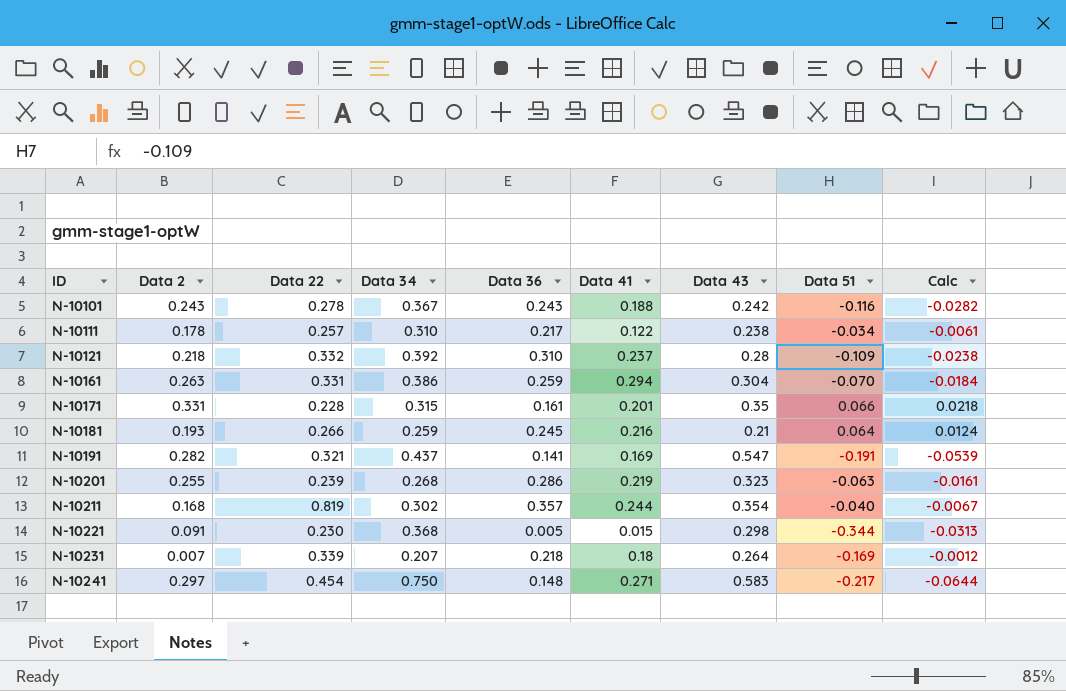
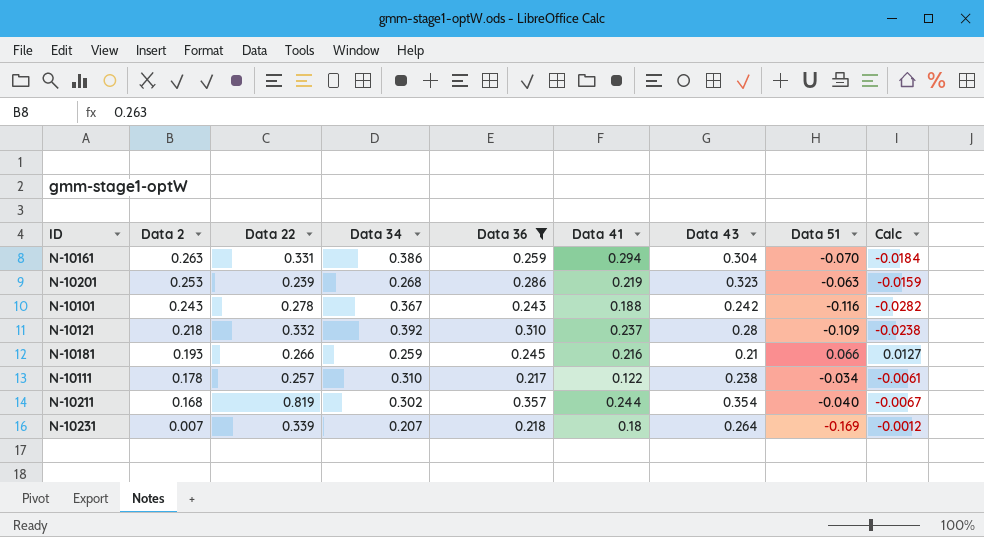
filter: none -> Data 36 >= 0.217
row order: ID ascending -> Data 2 descending
N-10201 | Data 2: 0.255 -> 0.253
N-10201 | Calc: -0.0161 -> -0.0159
N-10181 | Data 51: 0.064 -> 0.066
N-10181 | Calc: 0.0124 -> 0.0127

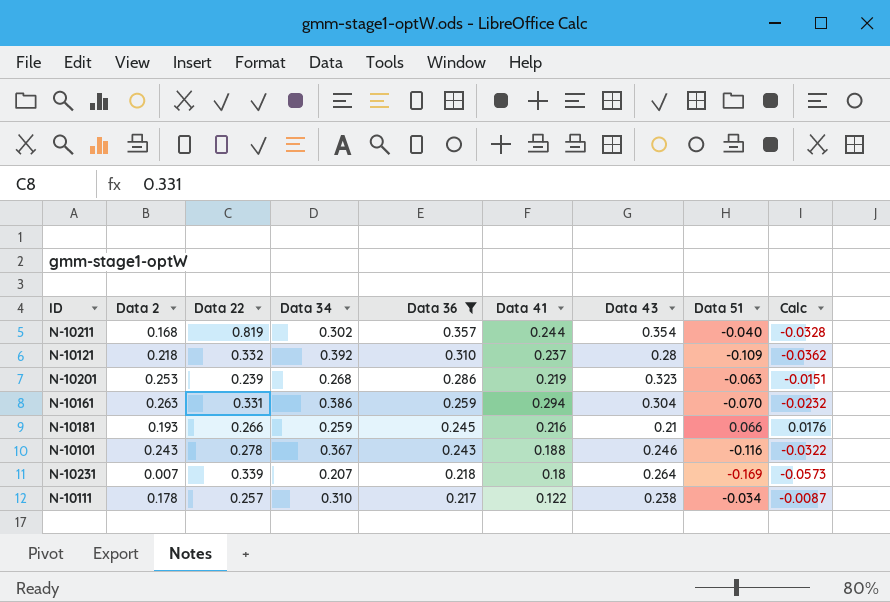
row order: Data 2 descending -> Data 36 descending
column Calc | formula: [Data 2] * [Data 51] -> [Data 22] * [Data 51]
N-10101 | Data 43: 0.242 -> 0.246

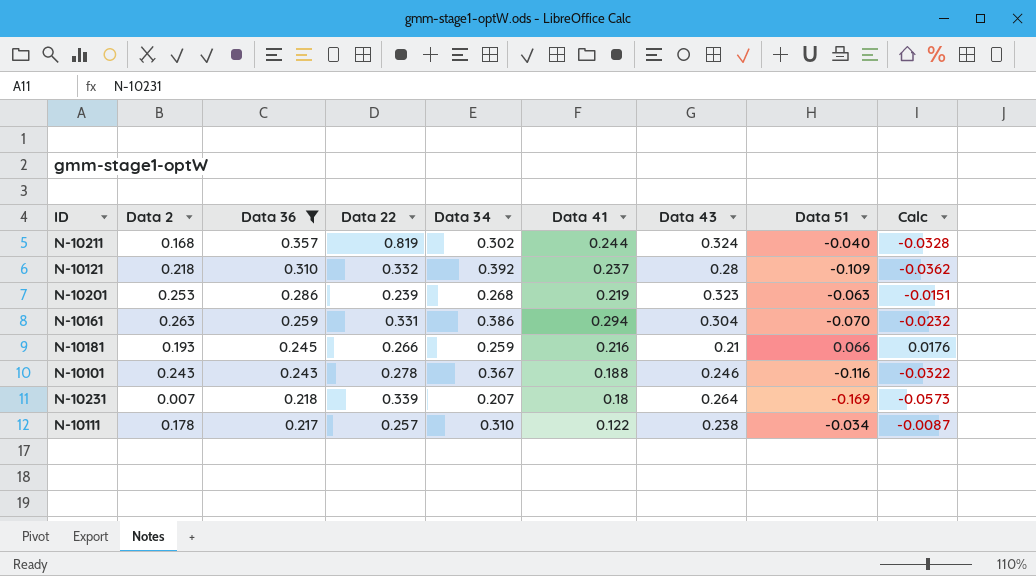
column Data 36 | position: 5 -> 3
N-10211 | Data 43: 0.354 -> 0.324

